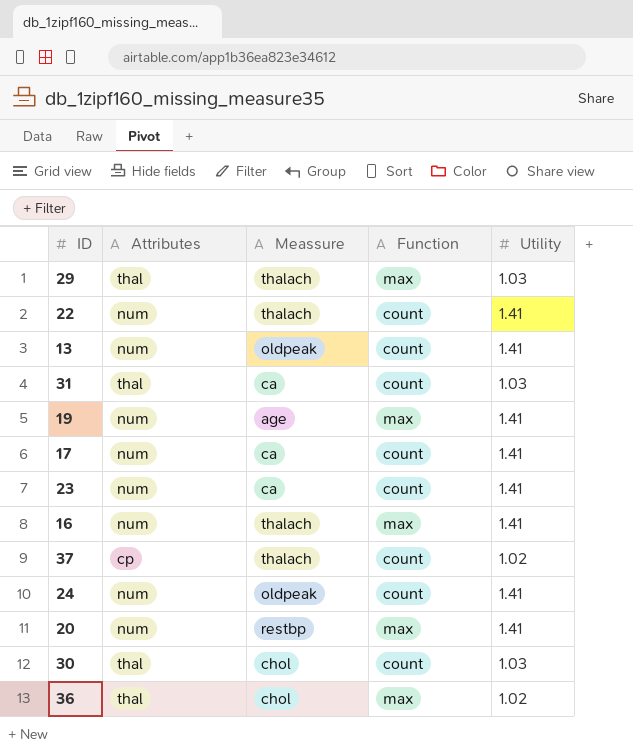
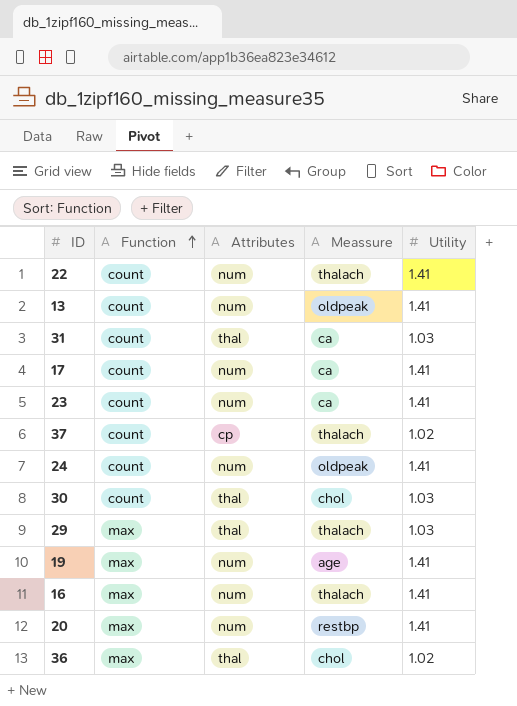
row order: none -> Function ascending
column Function | position: 4 -> 2

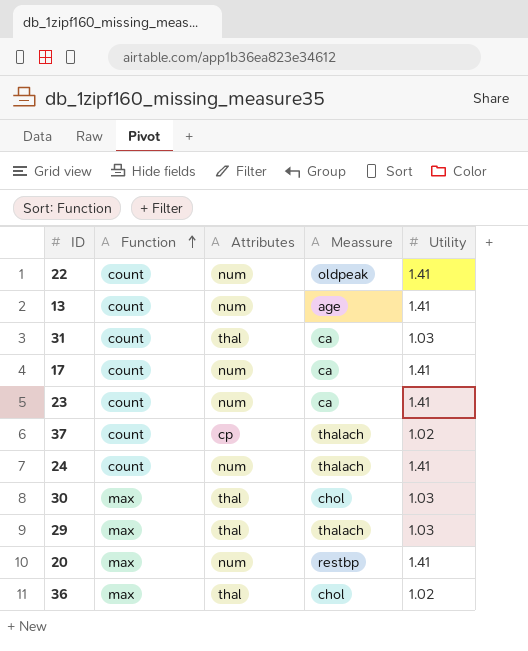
row 19: max | num | age | 1.41 -> none
row 16: max | num | thalach | 1.41 -> none
22 | Meassure: thalach -> oldpeak
13 | Meassure: oldpeak -> age
24 | Meassure: oldpeak -> thalach
30 | Function: count -> max

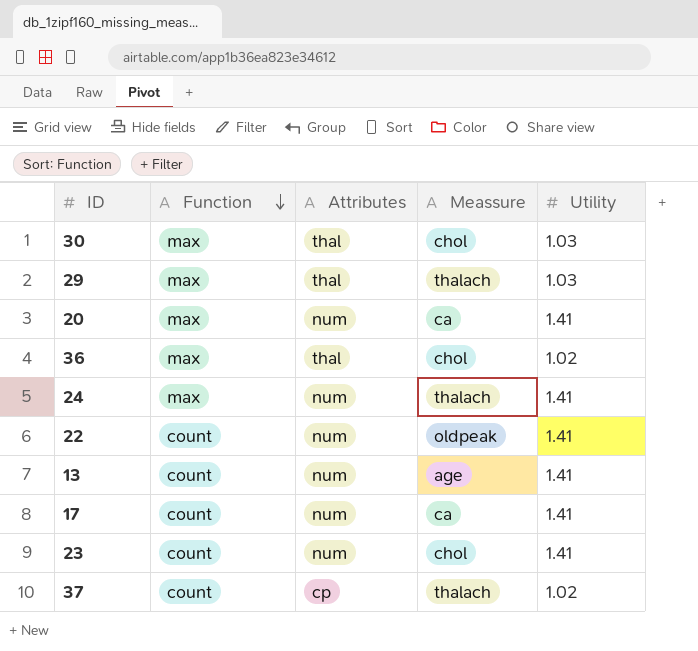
row order: Function ascending -> Function descending
row 31: count | thal | ca | 1.03 -> none
20 | Meassure: restbp -> ca
24 | Function: count -> max
23 | Meassure: ca -> chol

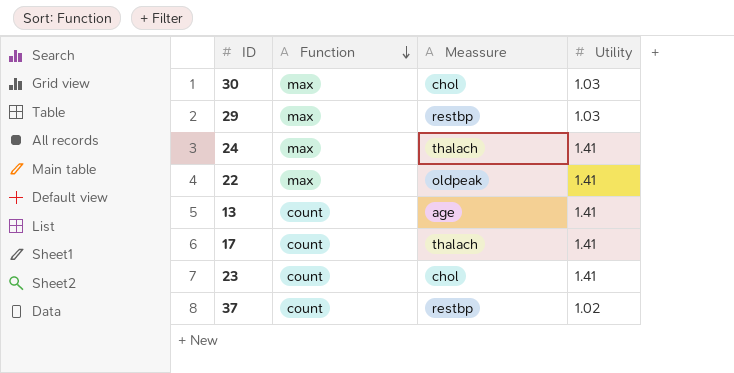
column Attributes | position: 3 -> none
row 20: max | num | ca | 1.41 -> none
row 36: max | thal | chol | 1.02 -> none
29 | Meassure: thalach -> restbp
22 | Function: count -> max
17 | Meassure: ca -> thalach
37 | Meassure: thalach -> restbp

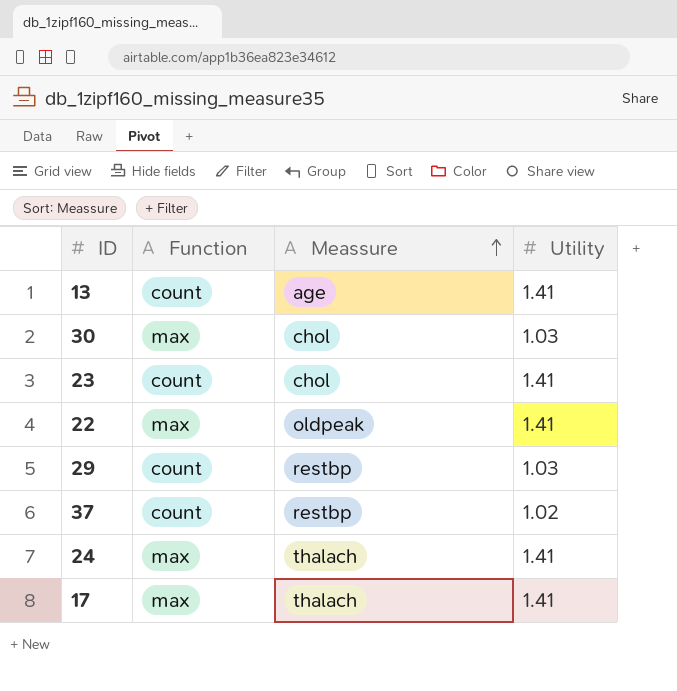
row order: Function descending -> Meassure ascending
29 | Function: max -> count
17 | Function: count -> max

